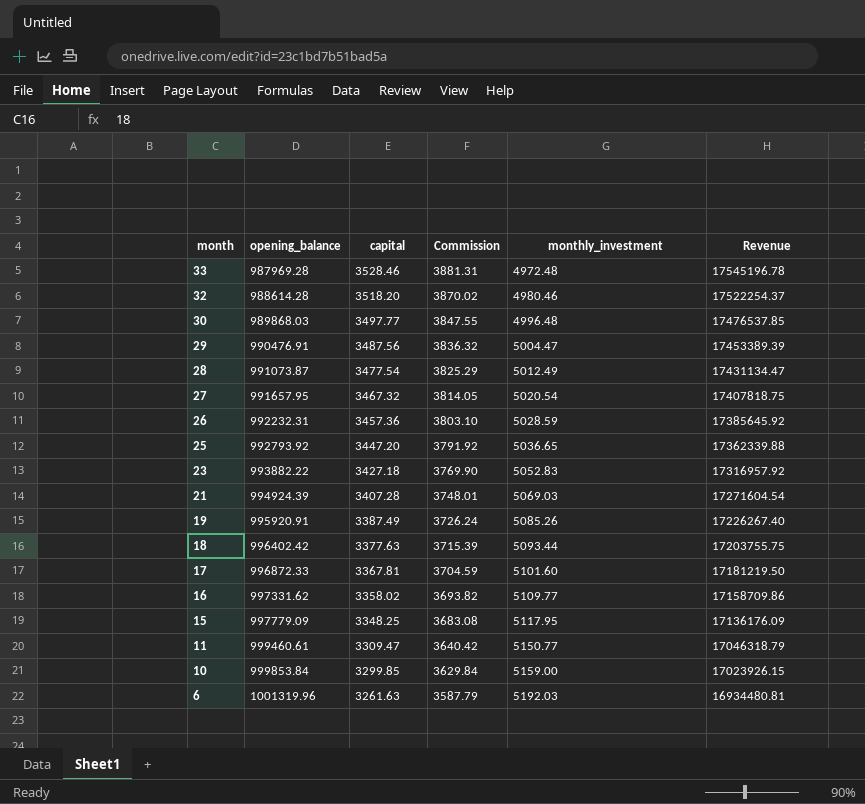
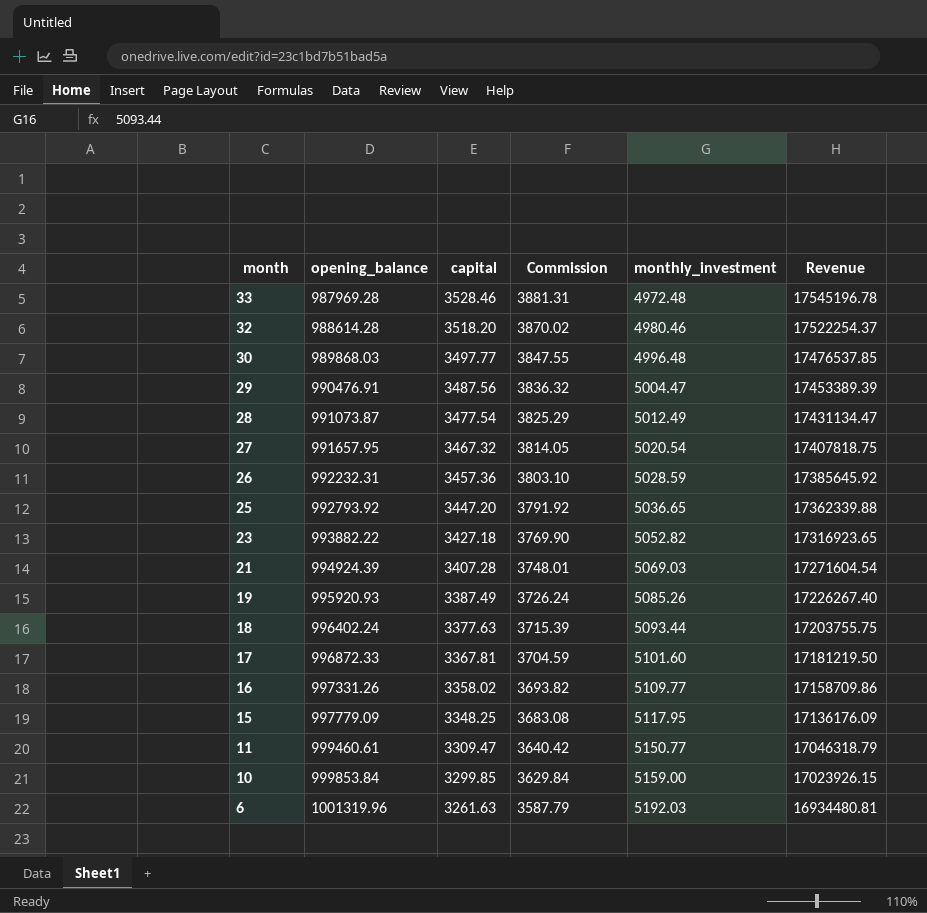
23 | monthly_investment: 5052.83 -> 5052.82
23 | Revenue: 17316957.92 -> 17316923.65
19 | opening_balance: 995920.91 -> 995920.93
18 | opening_balance: 996402.42 -> 996402.24
16 | opening_balance: 997331.62 -> 997331.26

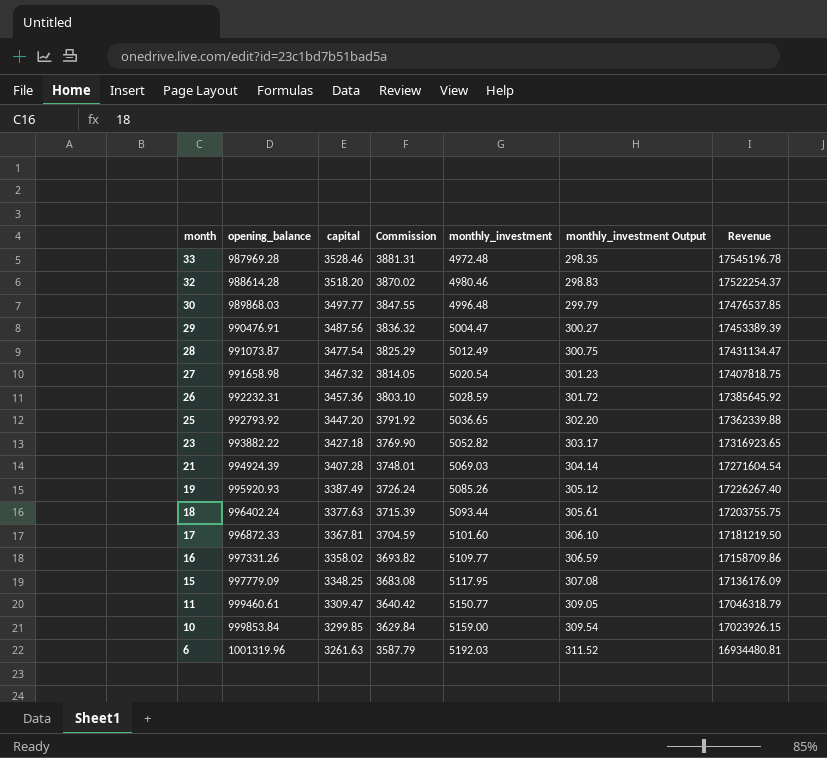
column monthly_investment Output | formula: none -> [monthly_investment] * 0.06
27 | opening_balance: 991657.95 -> 991658.98

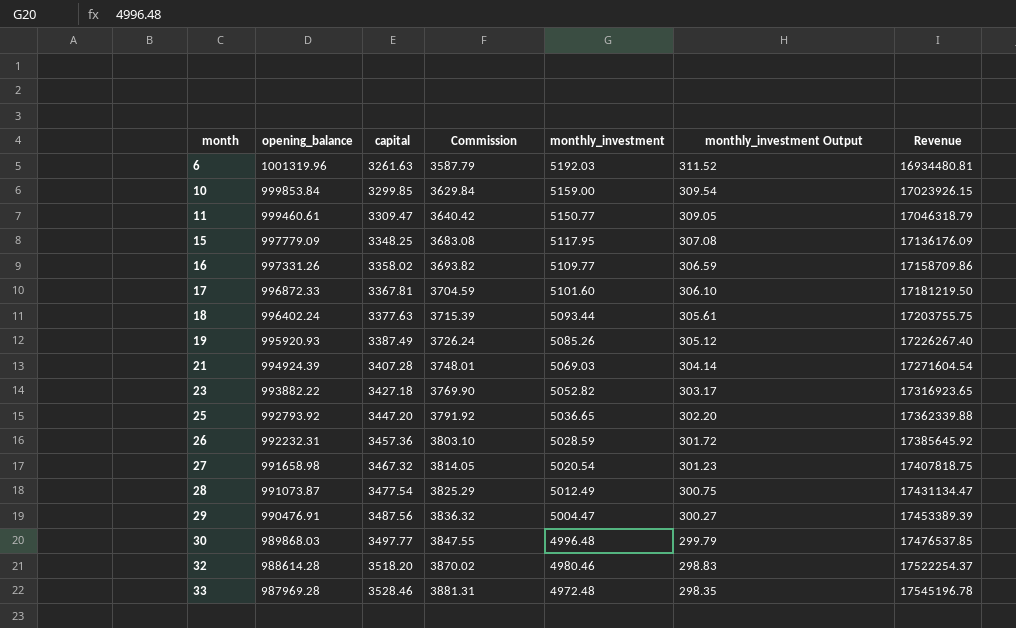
row order: month descending -> month ascending

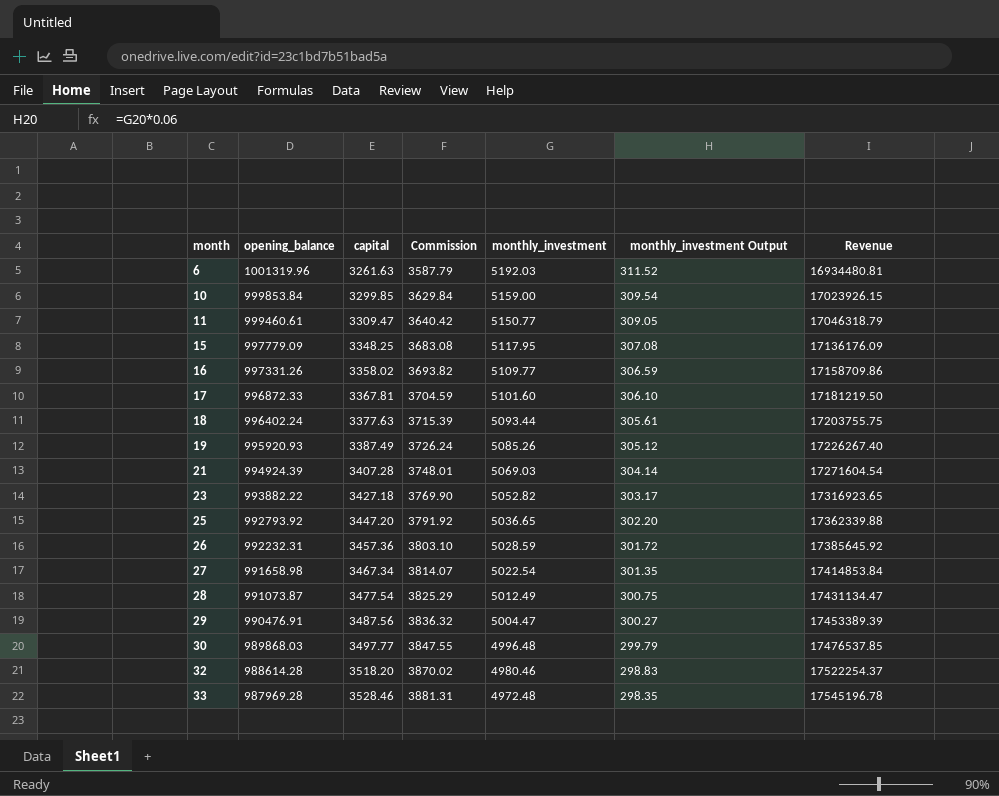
27 | capital: 3467.32 -> 3467.34
27 | Commission: 3814.05 -> 3814.07
27 | monthly_investment: 5020.54 -> 5022.54
27 | monthly_investment Output: 301.23 -> 301.35
27 | Revenue: 17407818.75 -> 17414853.84

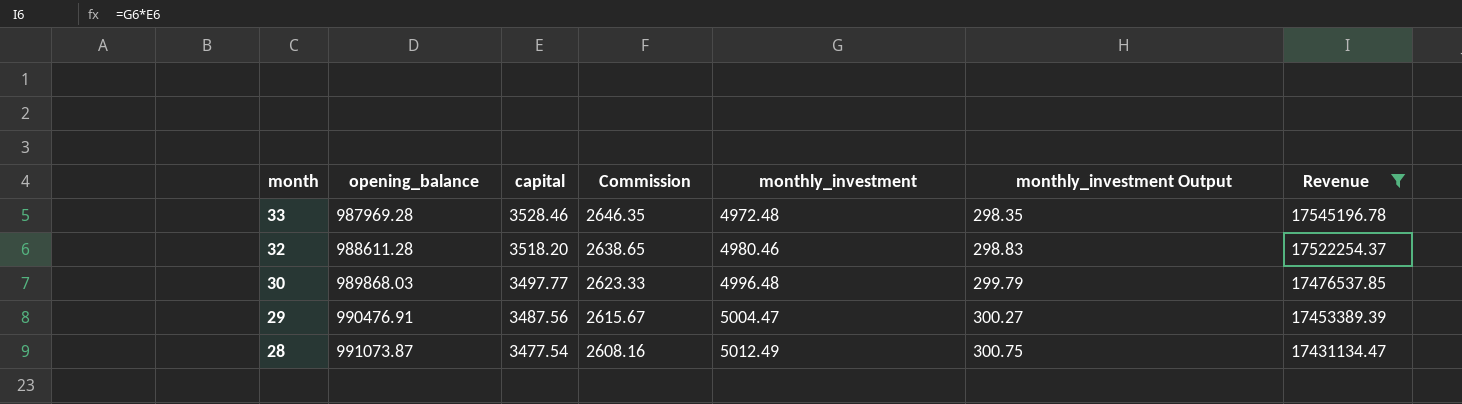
filter: none -> Revenue >= 17431134.47
row order: month ascending -> month descending
column Commission | formula: [capital] * 1.1 -> [capital] * 0.75
32 | opening_balance: 988614.28 -> 988611.28

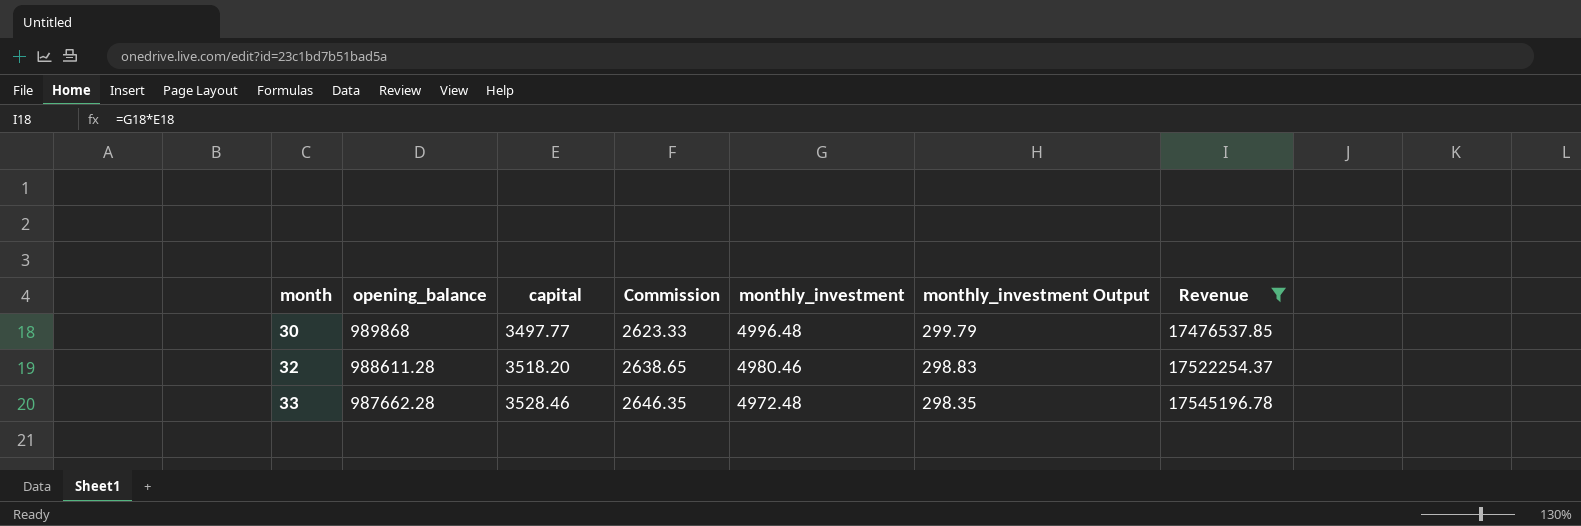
row order: month descending -> month ascending
row 29: 990476.91 | 3487.56 | 2615.67 | 5004.47 | 300.27 | 17453389.39 -> none
row 28: 991073.87 | 3477.54 | 2608.16 | 5012.49 | 300.75 | 17431134.47 -> none
30 | opening_balance: 989868.03 -> 989868
33 | opening_balance: 987969.28 -> 987662.28

